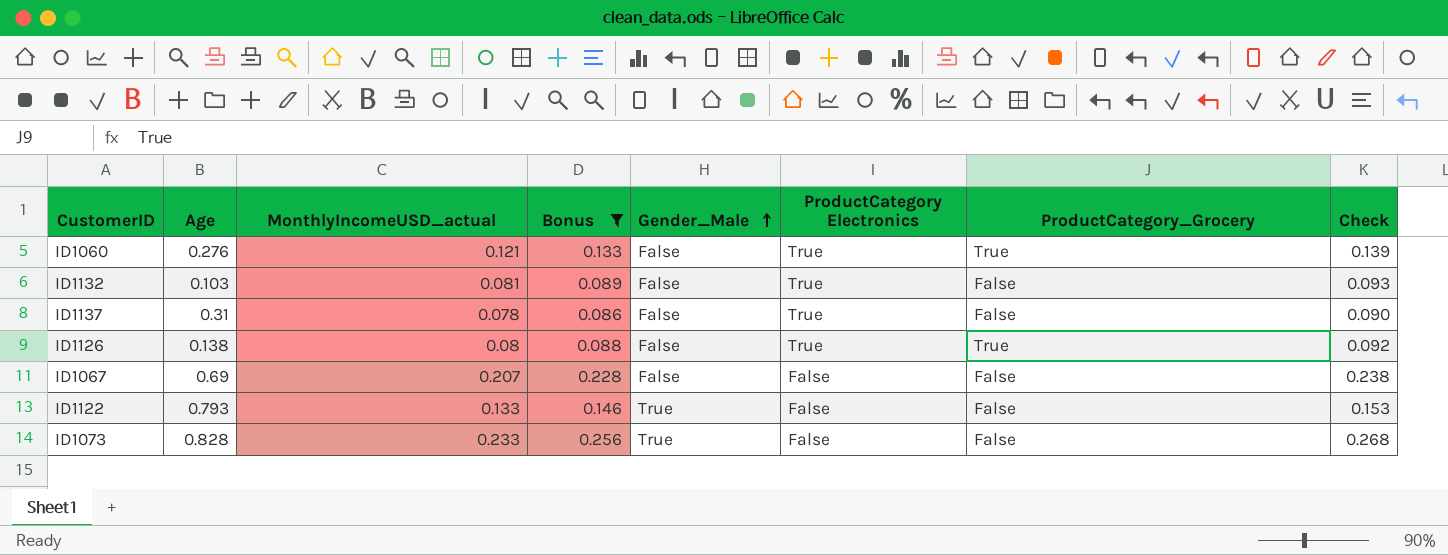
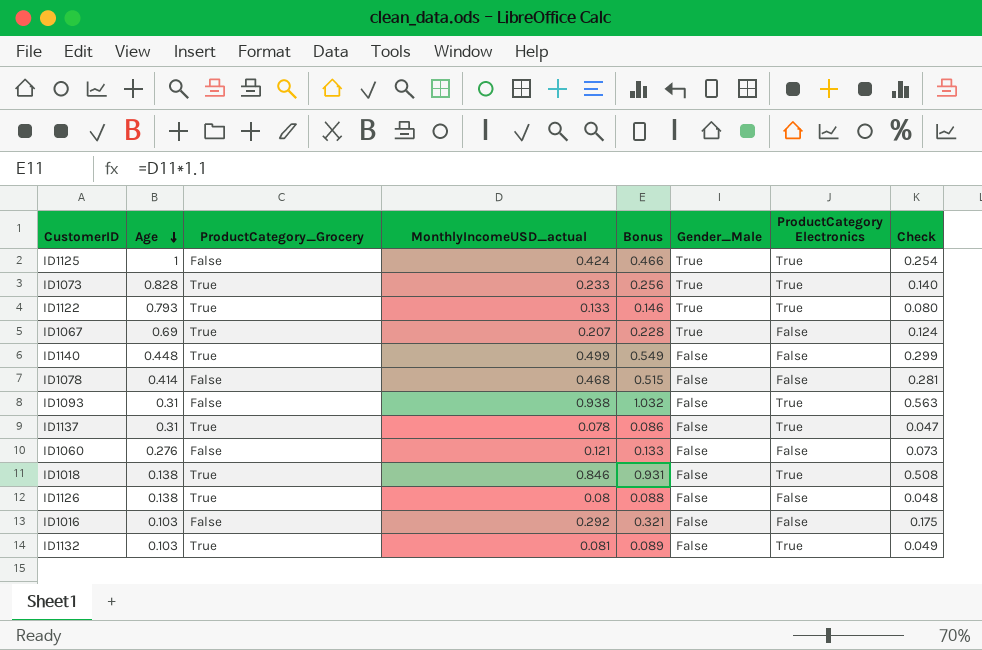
filter: Bonus <= 0.256 -> none
row order: Gender_Male ascending -> Age descending
column ProductCategory_Grocery | position: 7 -> 3
column Check | formula: [MonthlyIncomeUSD_actual] * 1.15 -> [MonthlyIncomeUSD_actual] * 0.6
ID1073 | ProductCategory_Grocery: False -> True
ID1073 | ProductCategory Electronics: False -> True
ID1122 | ProductCategory_Grocery: False -> True
ID1122 | ProductCategory Electronics: False -> True
ID1067 | ProductCategory_Grocery: False -> True
ID1067 | Gender_Male: False -> True
ID1137 | ProductCategory_Grocery: False -> True
ID1060 | ProductCategory_Grocery: True -> False
ID1060 | ProductCategory Electronics: True -> False
ID1126 | ProductCategory Electronics: True -> False
ID1132 | ProductCategory_Grocery: False -> True

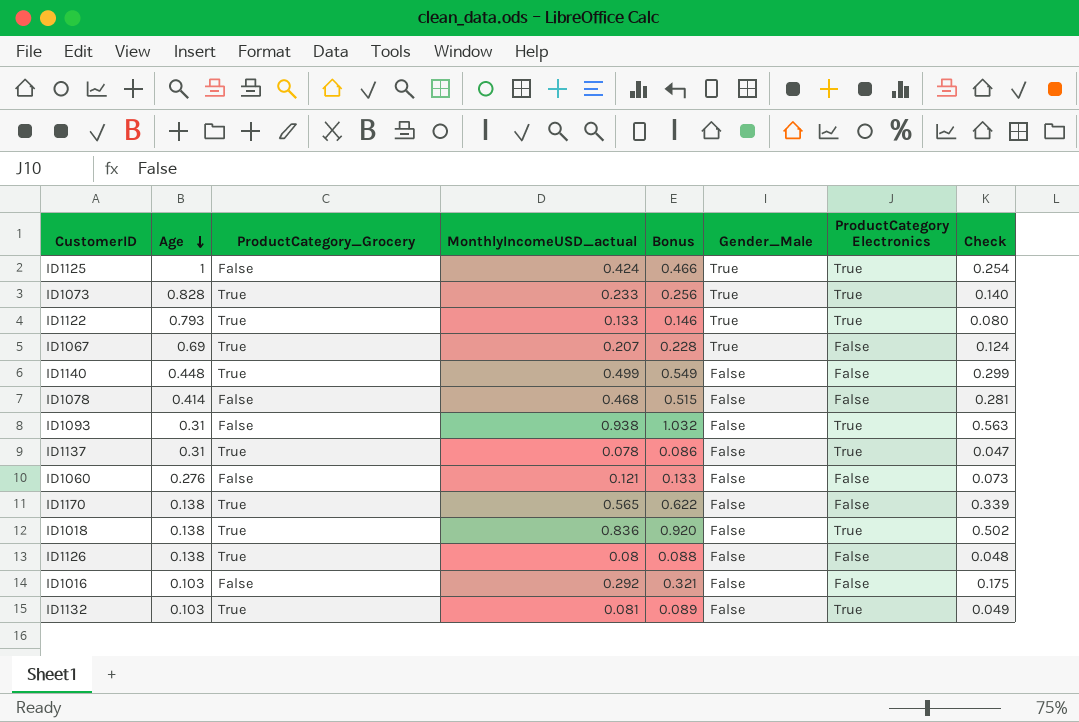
row ID1170: none -> 0.138 | True | 0.565 | 0.622 | False | False | 0.339
ID1018 | MonthlyIncomeUSD_actual: 0.846 -> 0.836
ID1018 | Bonus: 0.931 -> 0.920
ID1018 | Check: 0.508 -> 0.502

